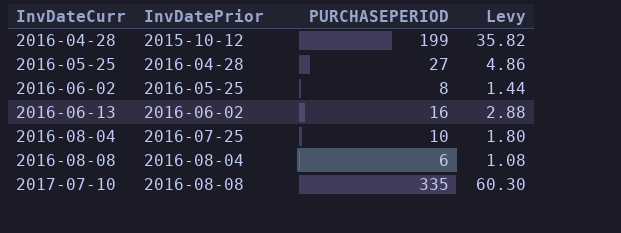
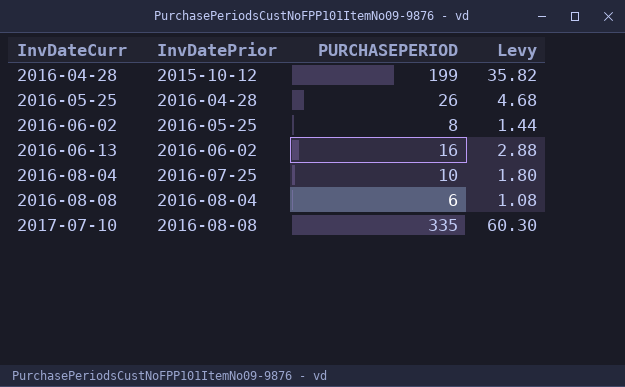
2016-05-25 | PURCHASEPERIOD: 27 -> 26
2016-05-25 | Levy: 4.86 -> 4.68

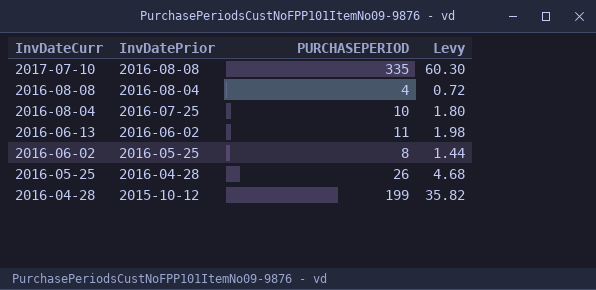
row order: InvDateCurr ascending -> InvDateCurr descending
2016-08-08 | PURCHASEPERIOD: 6 -> 4
2016-08-08 | Levy: 1.08 -> 0.72
2016-06-13 | PURCHASEPERIOD: 16 -> 11
2016-06-13 | Levy: 2.88 -> 1.98

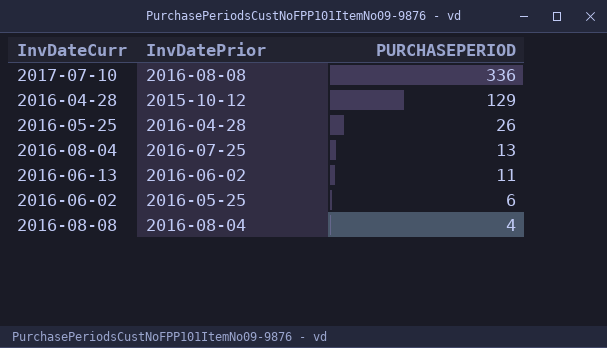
row order: InvDateCurr descending -> PURCHASEPERIOD descending
column Levy | formula: [PURCHASEPERIOD] * 0.18 -> none
2017-07-10 | PURCHASEPERIOD: 335 -> 336
2016-04-28 | PURCHASEPERIOD: 199 -> 129
2016-08-04 | PURCHASEPERIOD: 10 -> 13
2016-06-02 | PURCHASEPERIOD: 8 -> 6

